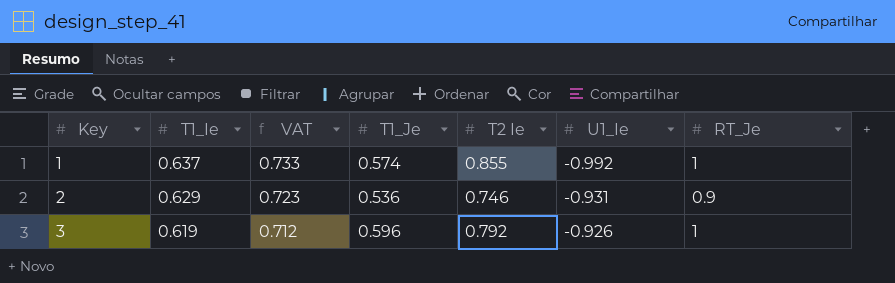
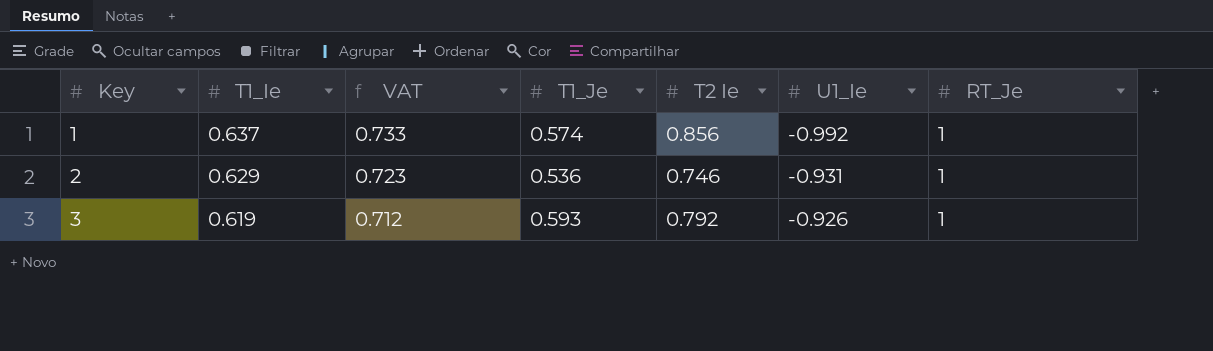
1 | T2 Ie: 0.855 -> 0.856
2 | RT_Je: 0.9 -> 1
3 | T1_Je: 0.596 -> 0.593

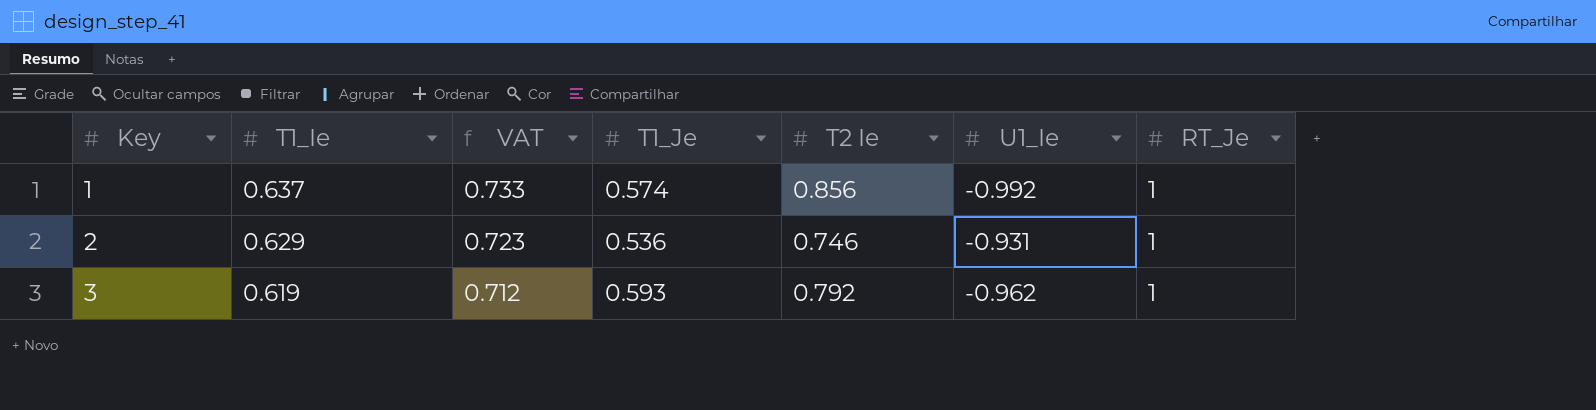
3 | U1_Ie: -0.926 -> -0.962

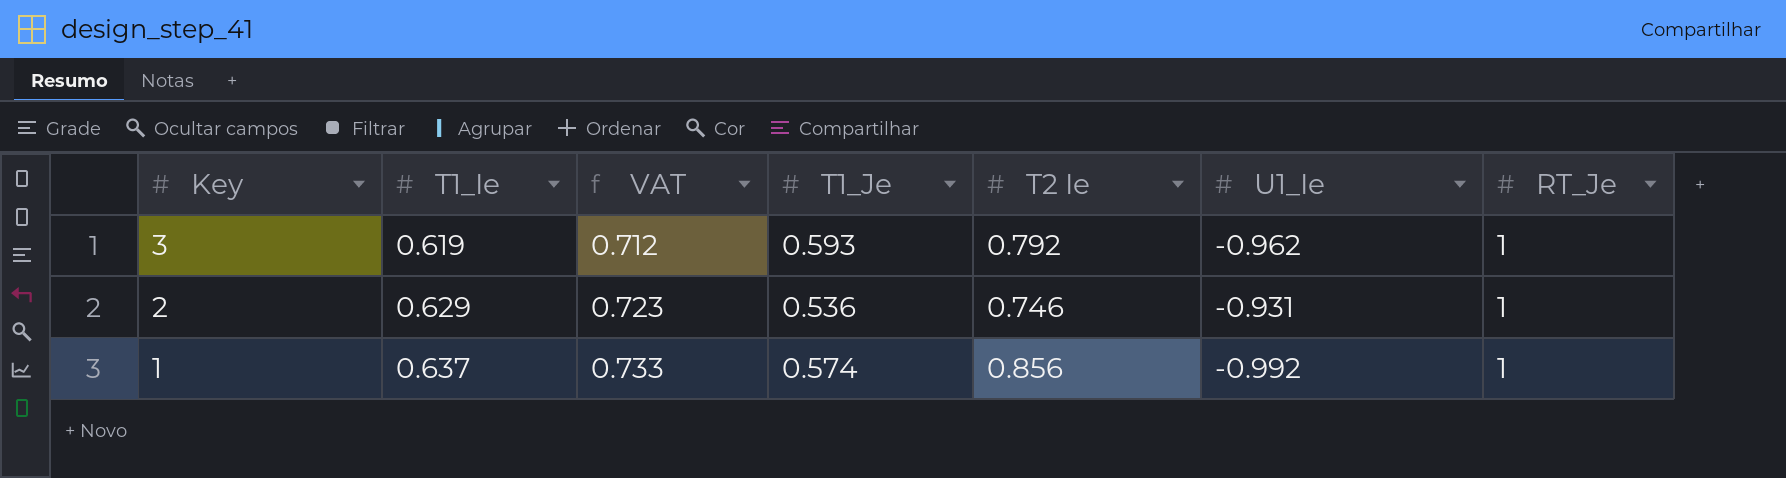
row order: Key ascending -> Key descending

